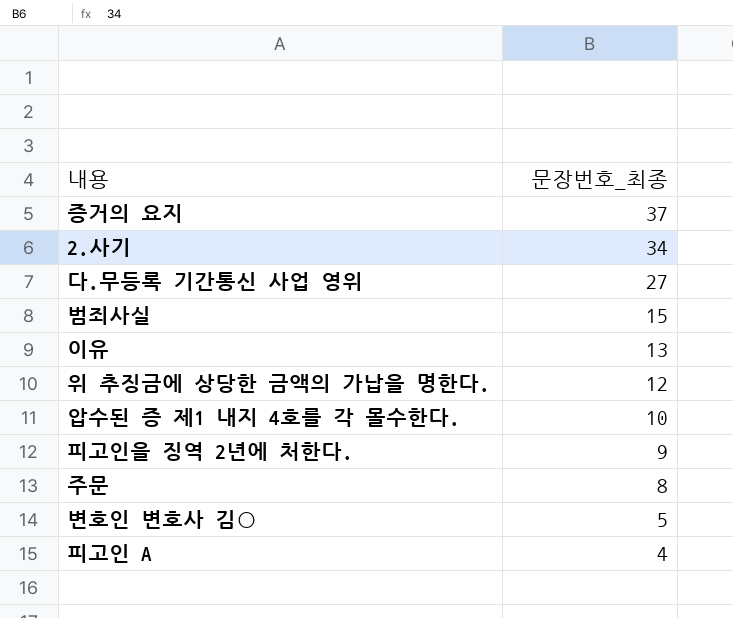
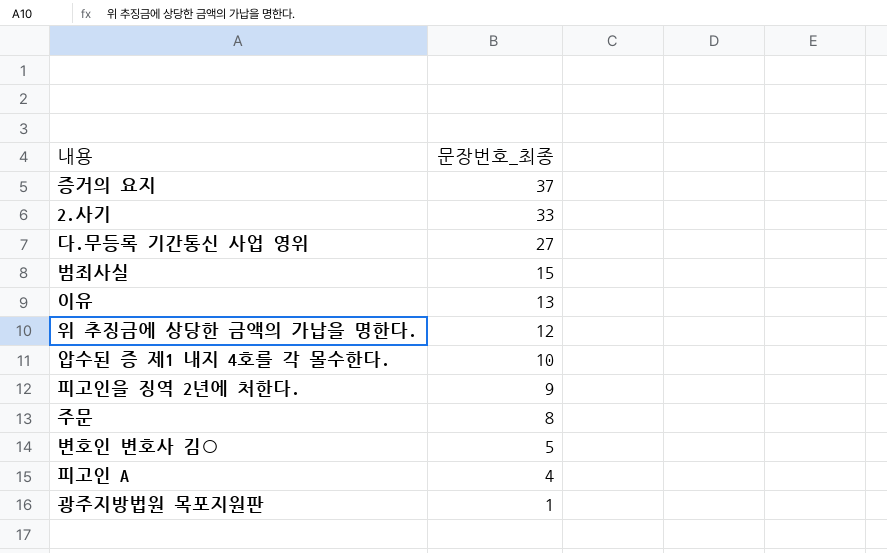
2.사기 | 문장번호_최종: 34 -> 33
row 광주지방법원 목포지원판: none -> 1

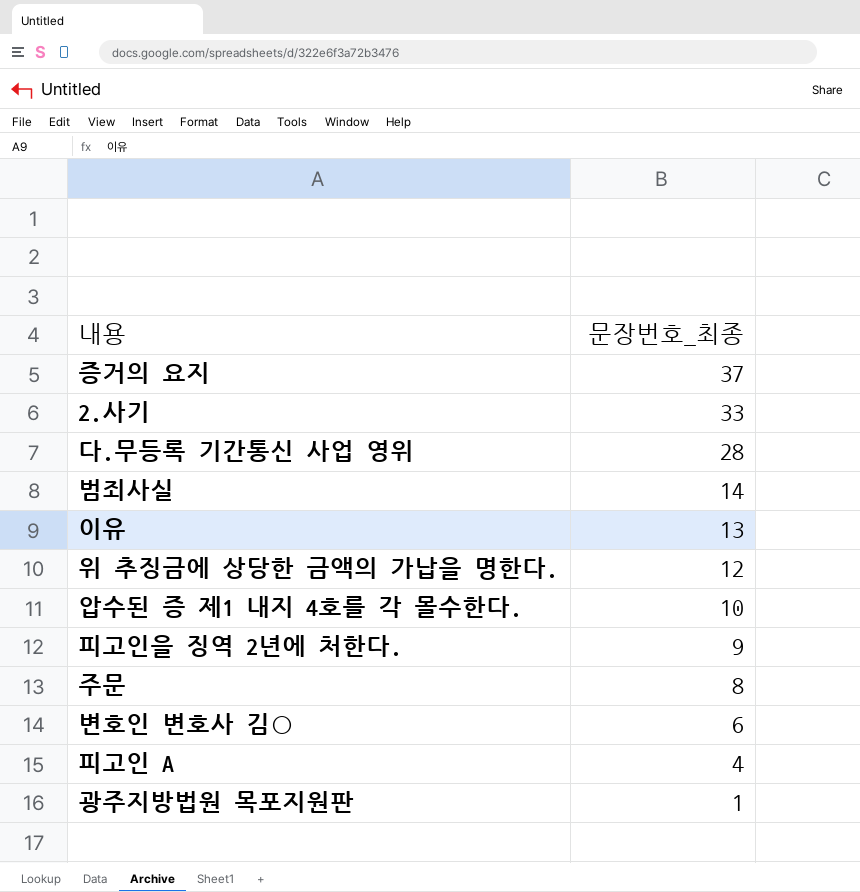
다.무등록 기간통신 사업 영위 | 문장번호_최종: 27 -> 28
범죄사실 | 문장번호_최종: 15 -> 14
변호인 변호사 김○ | 문장번호_최종: 5 -> 6

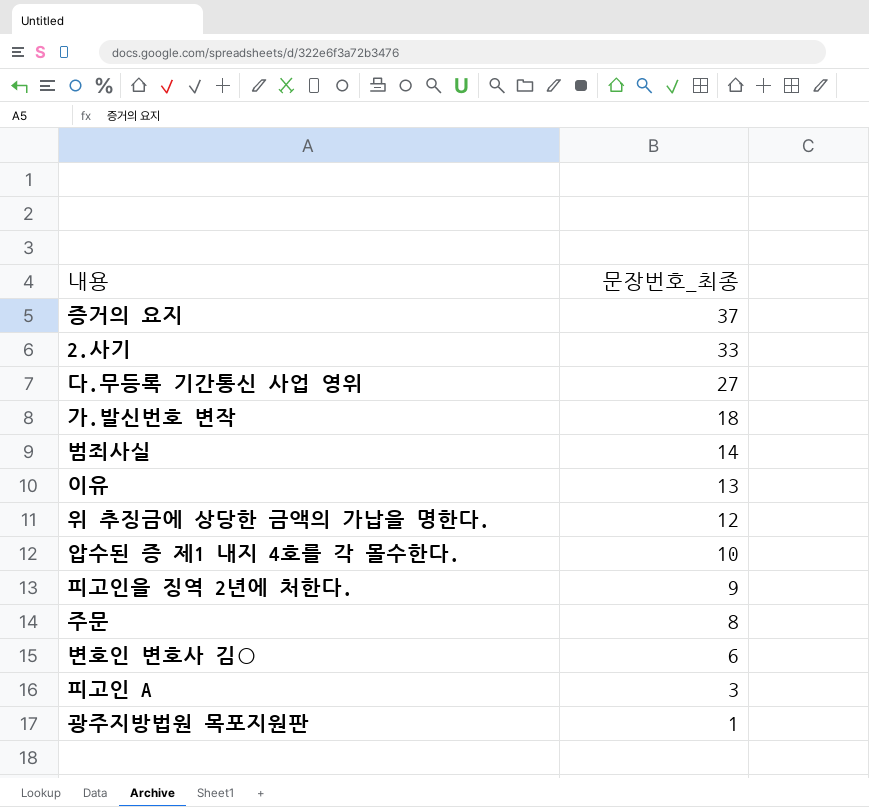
다.무등록 기간통신 사업 영위 | 문장번호_최종: 28 -> 27
row 가.발신번호 변작: none -> 18
피고인 A | 문장번호_최종: 4 -> 3

